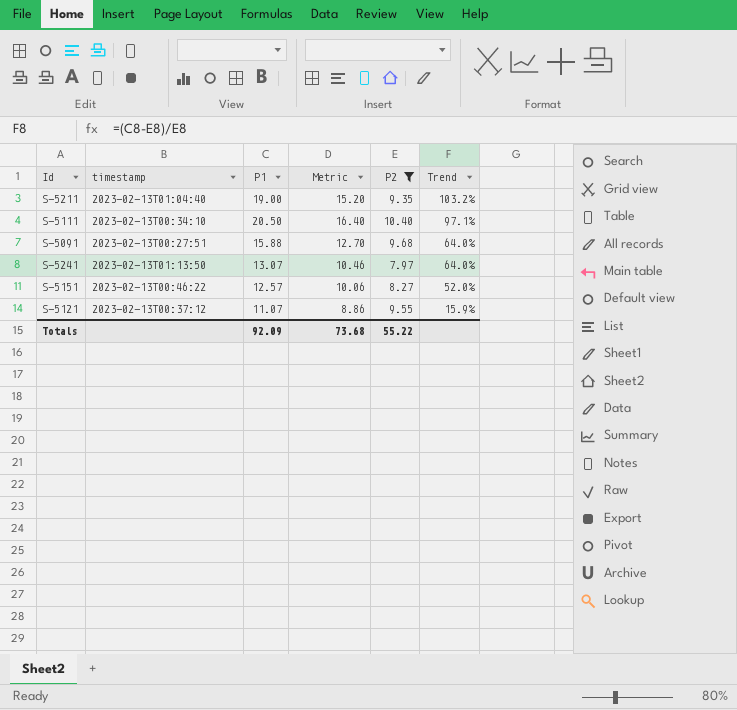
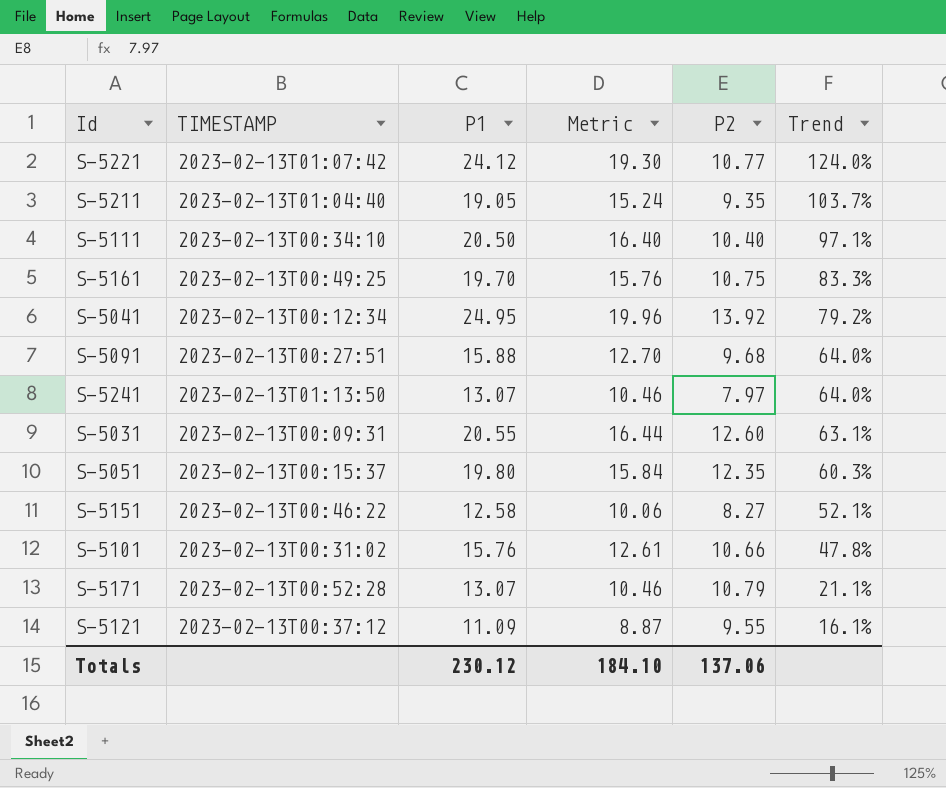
filter: P2 <= 10.40 -> none
column name: timestamp -> TIMESTAMP
S-5211 | P1: 19.00 -> 19.05
S-5211 | Metric: 15.20 -> 15.24
S-5211 | Trend: 103.2% -> 103.7%
S-5151 | P1: 12.57 -> 12.58
S-5151 | Trend: 52.0% -> 52.1%
S-5121 | P1: 11.07 -> 11.09
S-5121 | Metric: 8.86 -> 8.87
S-5121 | Trend: 15.9% -> 16.1%
Totals | P1: 92.09 -> 230.12
Totals | Metric: 73.68 -> 184.10
Totals | P2: 55.22 -> 137.06

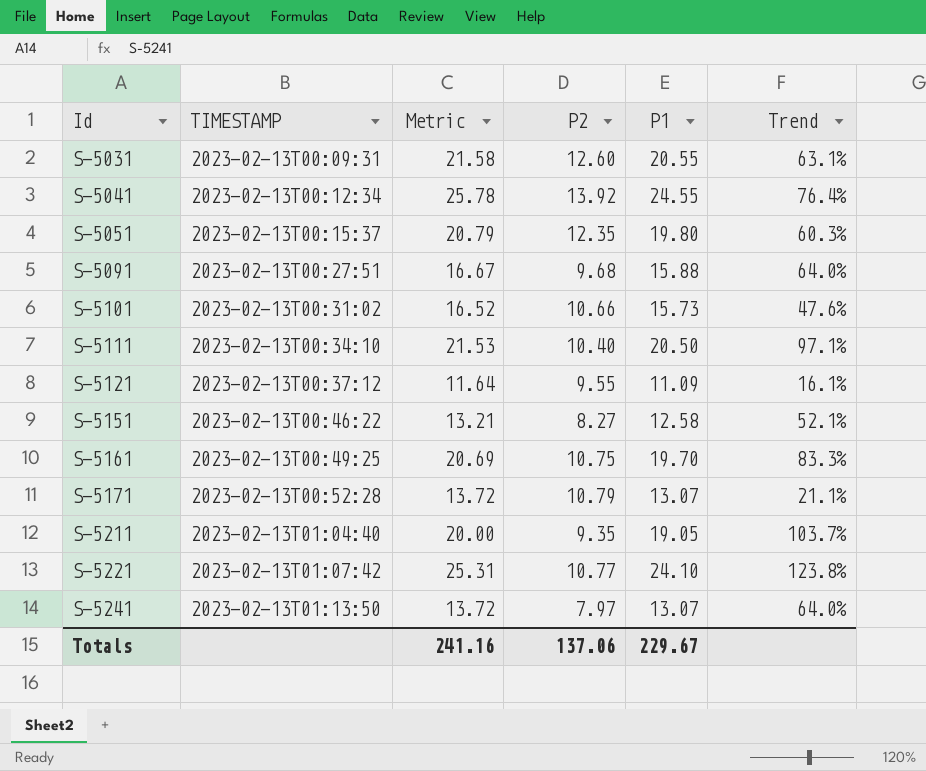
row order: Trend descending -> Id ascending
column Metric | formula: [P1] * 0.8 -> [P1] * 1.05
column P1 | position: 3 -> 5
S-5041 | P1: 24.95 -> 24.55
S-5041 | Trend: 79.2% -> 76.4%
S-5101 | P1: 15.76 -> 15.73
S-5101 | Trend: 47.8% -> 47.6%
S-5221 | P1: 24.12 -> 24.10
S-5221 | Trend: 124.0% -> 123.8%
Totals | Metric: 184.10 -> 241.16
Totals | P1: 230.12 -> 229.67

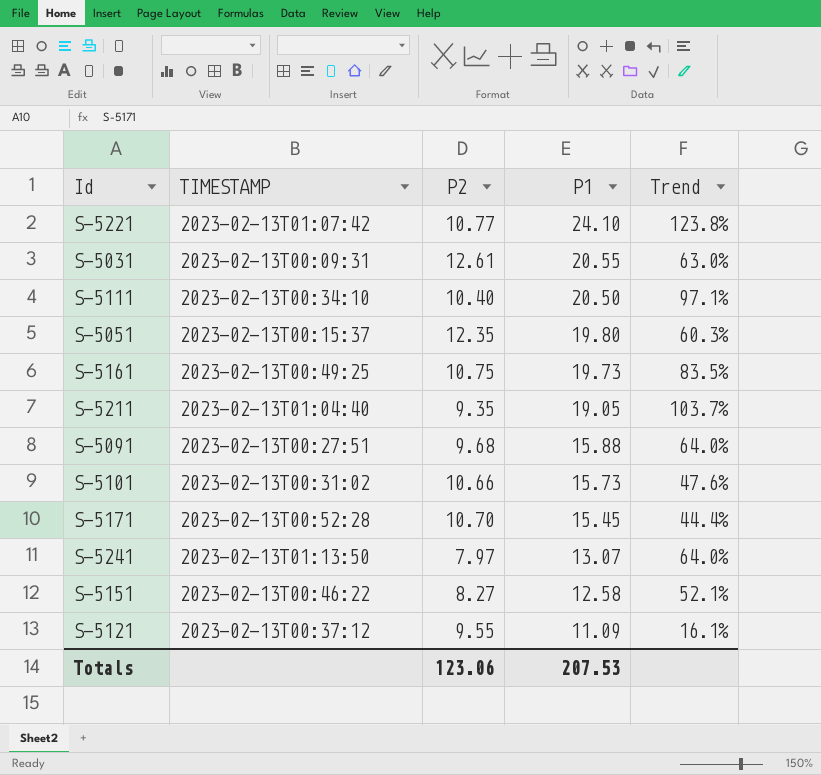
row order: Id ascending -> P1 descending
column Metric | formula: [P1] * 1.05 -> none
row S-5041: 2023-02-13T00:12:34 | 25.78 | 13.92 | 24.55 | 76.4% -> none
S-5031 | P2: 12.60 -> 12.61
S-5031 | Trend: 63.1% -> 63.0%
S-5161 | P1: 19.70 -> 19.73
S-5161 | Trend: 83.3% -> 83.5%
S-5171 | P2: 10.79 -> 10.70
S-5171 | P1: 13.07 -> 15.45
S-5171 | Trend: 21.1% -> 44.4%
Totals | P2: 137.06 -> 123.06
Totals | P1: 229.67 -> 207.53

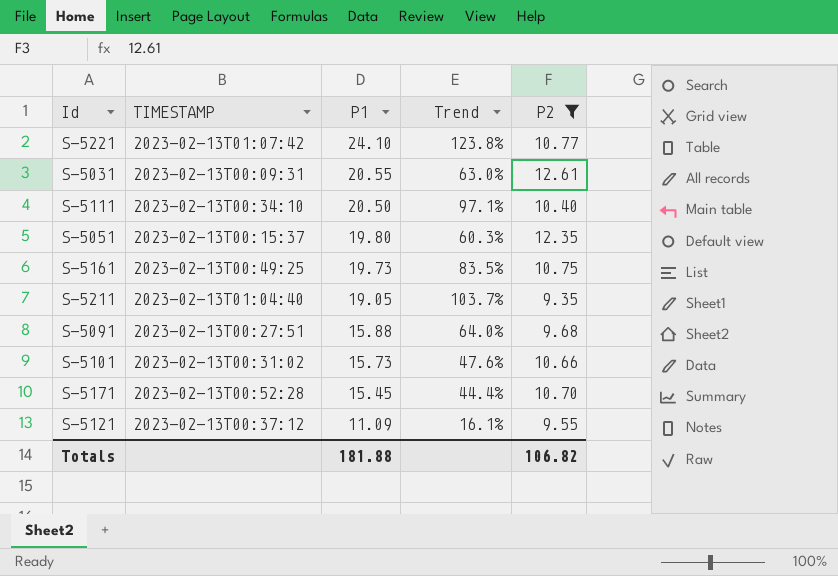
filter: none -> P2 >= 9.35
column P2 | position: 3 -> 5
Totals | P1: 207.53 -> 181.88
Totals | P2: 123.06 -> 106.82

